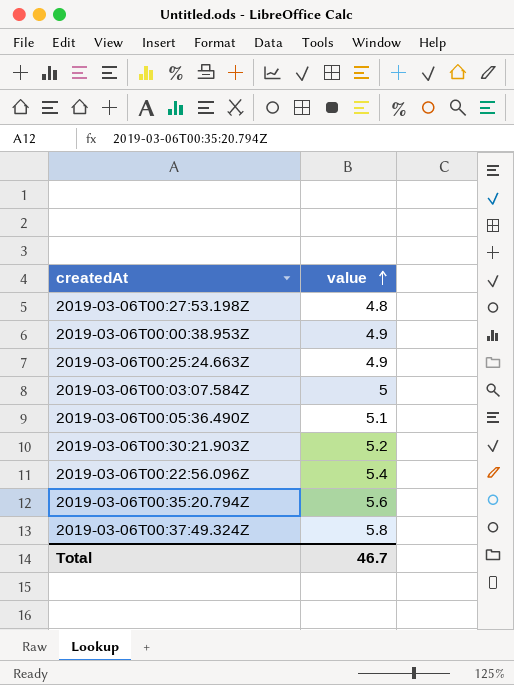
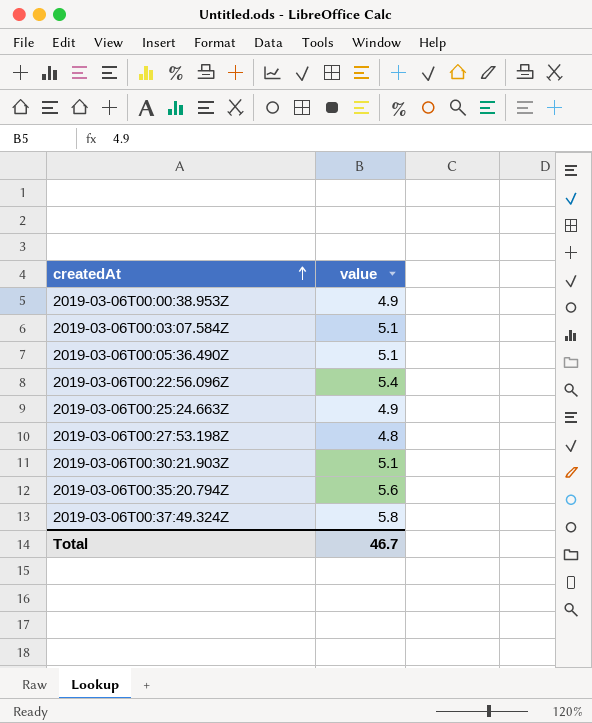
row order: value ascending -> createdAt ascending
2019-03-06T00:03:07.584Z | value: 5 -> 5.1
2019-03-06T00:30:21.903Z | value: 5.2 -> 5.1

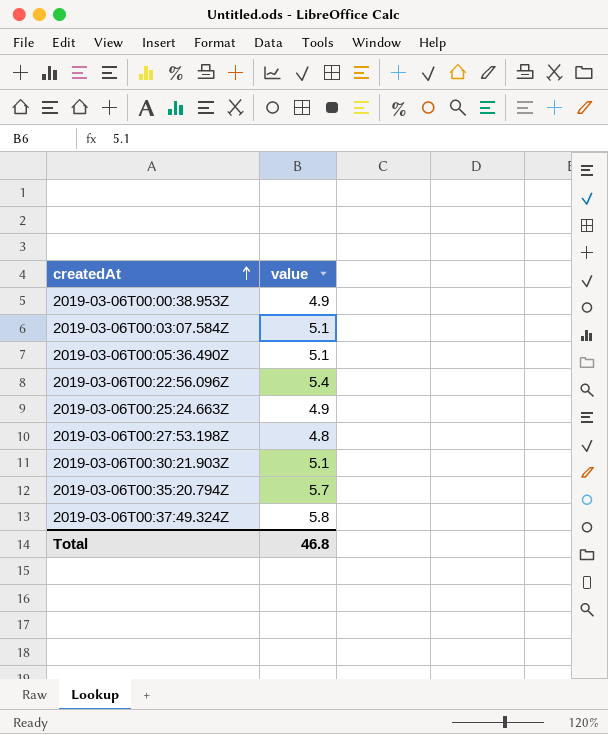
2019-03-06T00:35:20.794Z | value: 5.6 -> 5.7
Total | value: 46.7 -> 46.8

